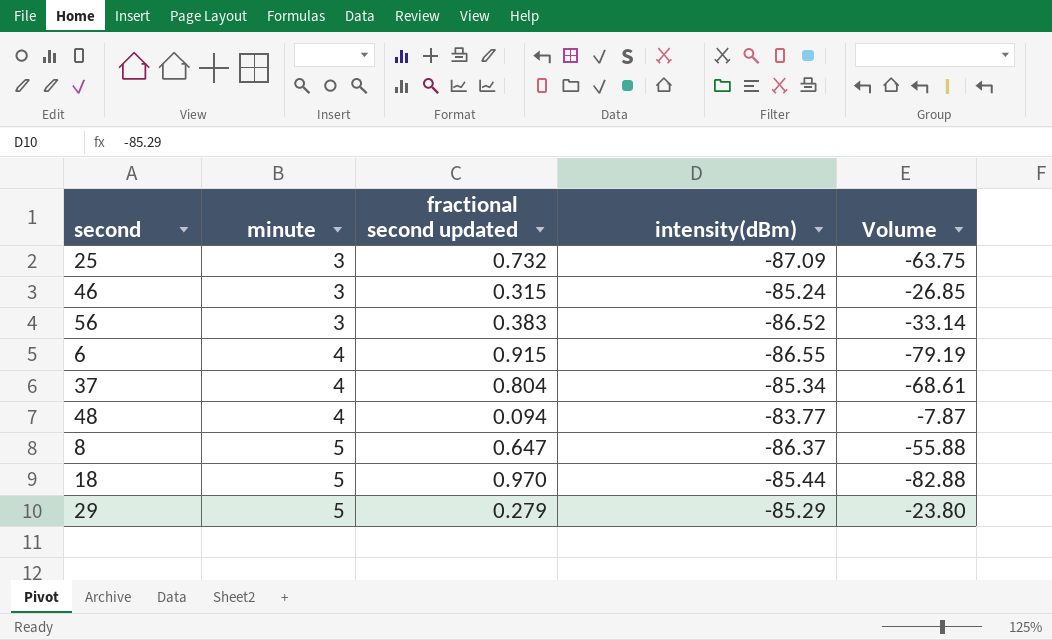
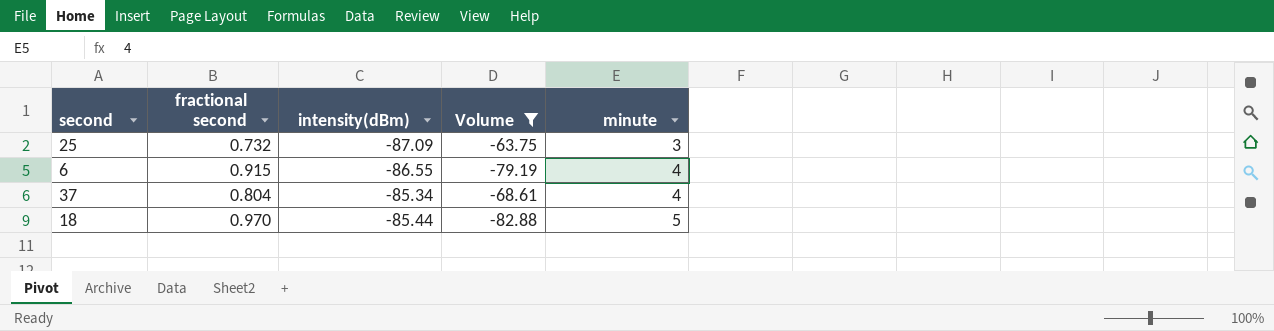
filter: none -> Volume <= -63.75
column name: fractional second updated -> fractional second
column minute | position: 2 -> 5

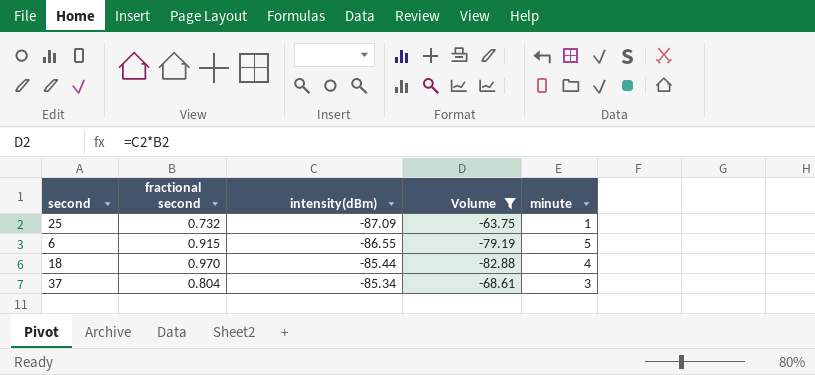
row order: minute ascending -> intensity(dBm) ascending
25 | minute: 3 -> 1
6 | minute: 4 -> 5
18 | minute: 5 -> 4
37 | minute: 4 -> 3

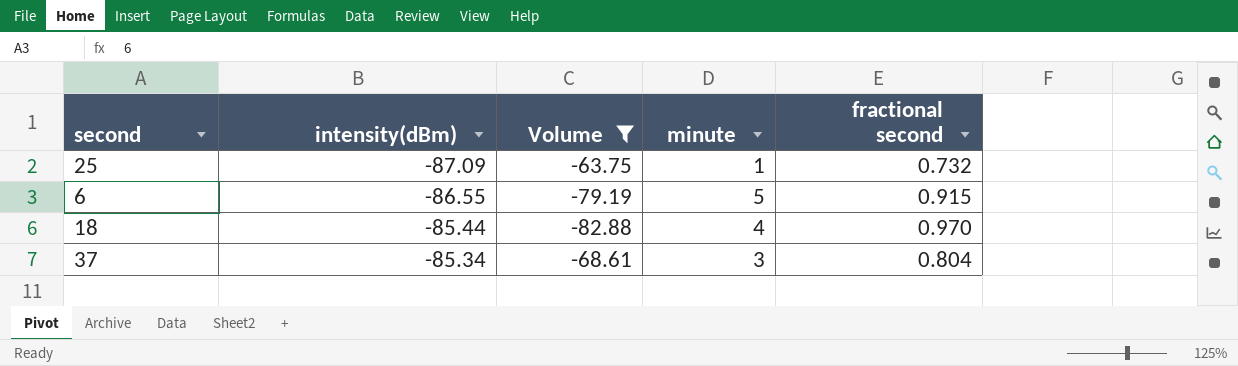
column fractional second | position: 2 -> 5

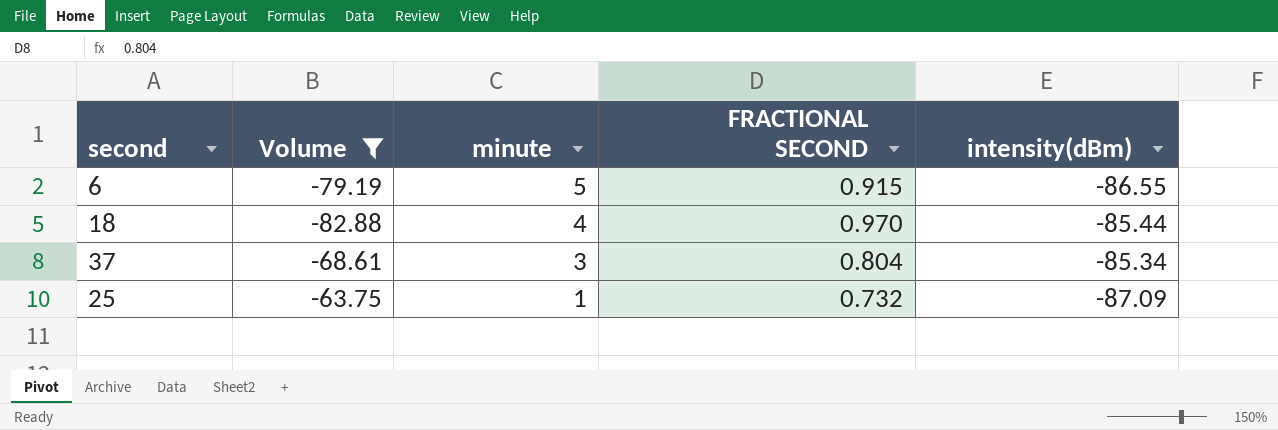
row order: intensity(dBm) ascending -> minute descending
column name: fractional second -> FRACTIONAL SECOND
column intensity(dBm) | position: 2 -> 5

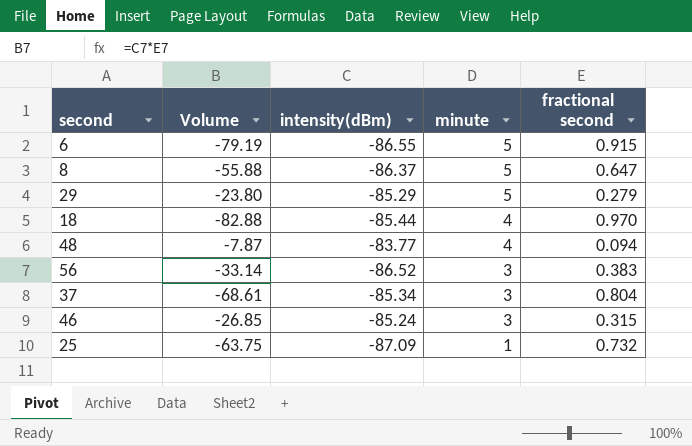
filter: Volume <= -63.75 -> none
column intensity(dBm) | position: 5 -> 3
column name: FRACTIONAL SECOND -> fractional second

